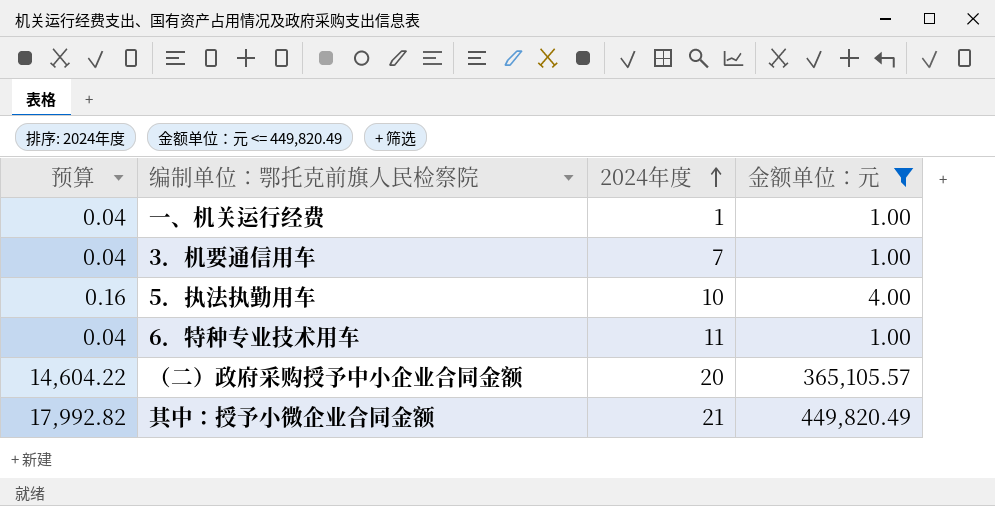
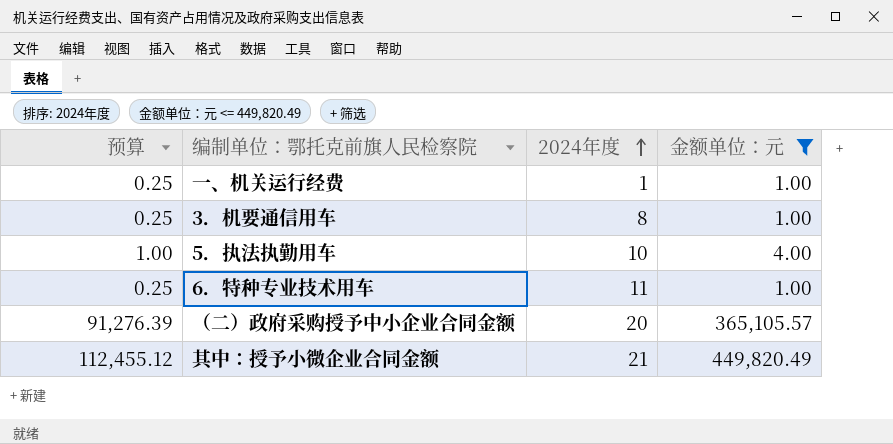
column 预算 | formula: [金额单位：元] * 0.04 -> [金额单位：元] * 0.25
3．机要通信用车 | 2024年度: 7 -> 8

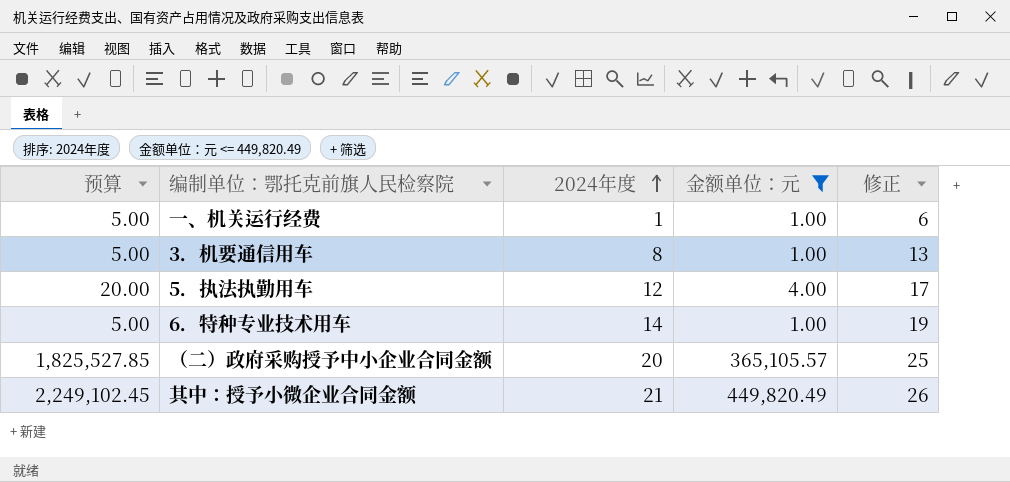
column 预算 | formula: [金额单位：元] * 0.25 -> [金额单位：元] * 5
column 修正 | formula: none -> [2024年度] + 5
5．执法执勤用车 | 2024年度: 10 -> 12
6．特种专业技术用车 | 2024年度: 11 -> 14

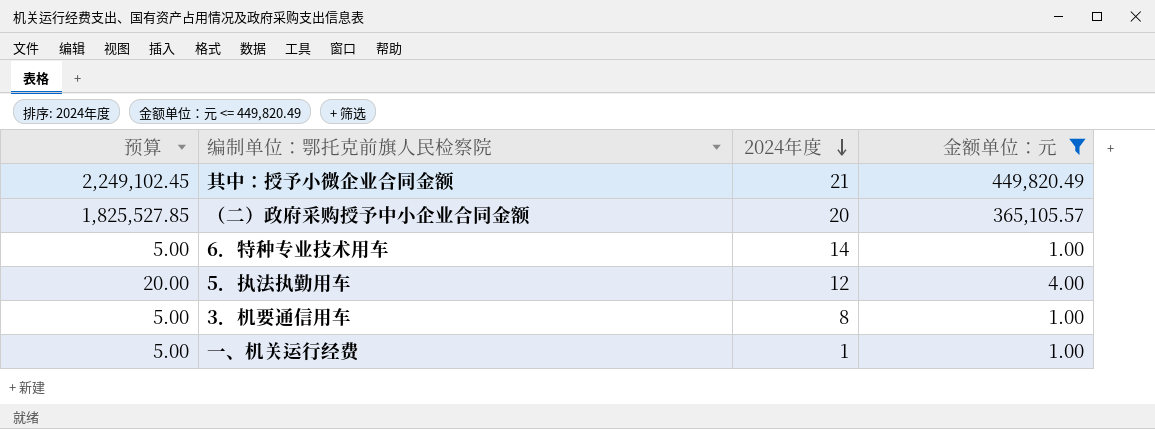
row order: 2024年度 ascending -> 2024年度 descending
column 修正 | formula: [2024年度] + 5 -> none

